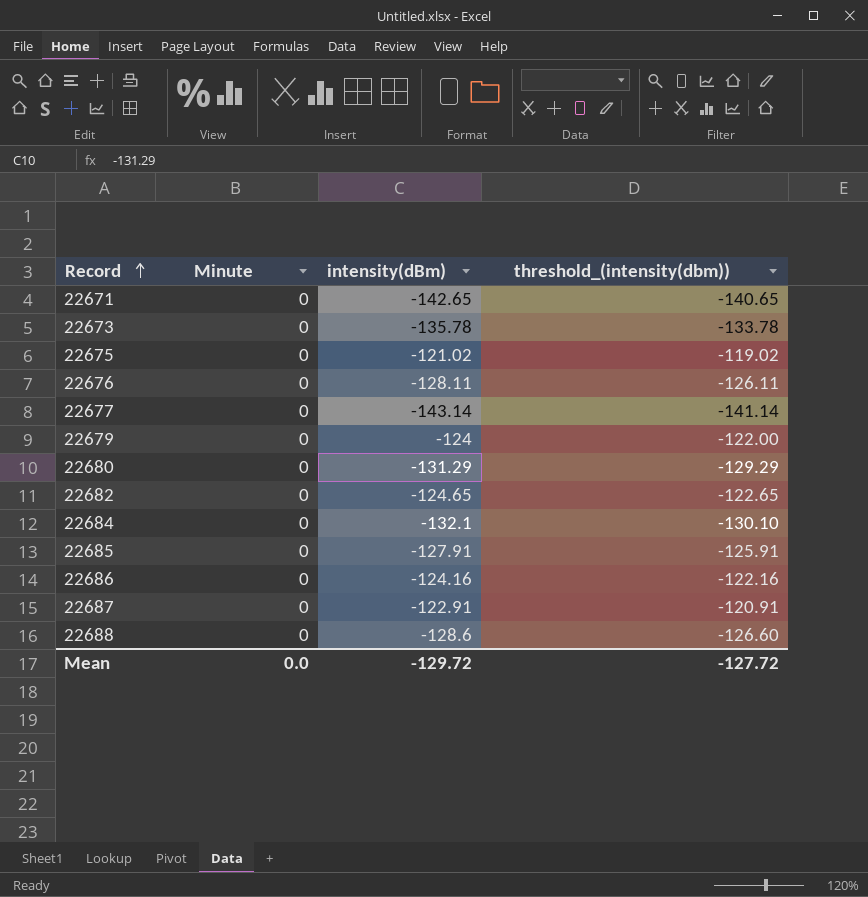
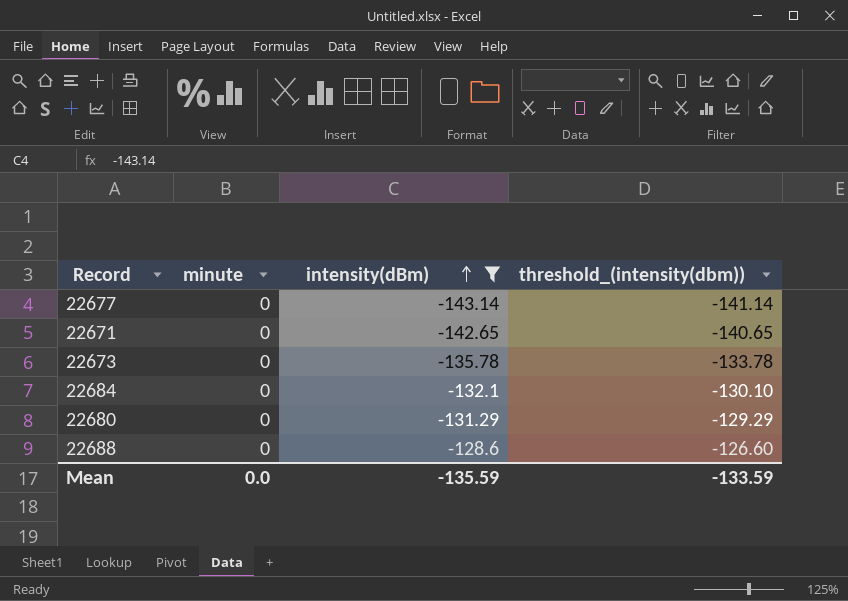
filter: none -> intensity(dBm) <= -128.6
row order: Record ascending -> intensity(dBm) ascending
column name: Minute -> minute
Mean | intensity(dBm): -129.72 -> -135.59
Mean | threshold_(intensity(dbm)): -127.72 -> -133.59

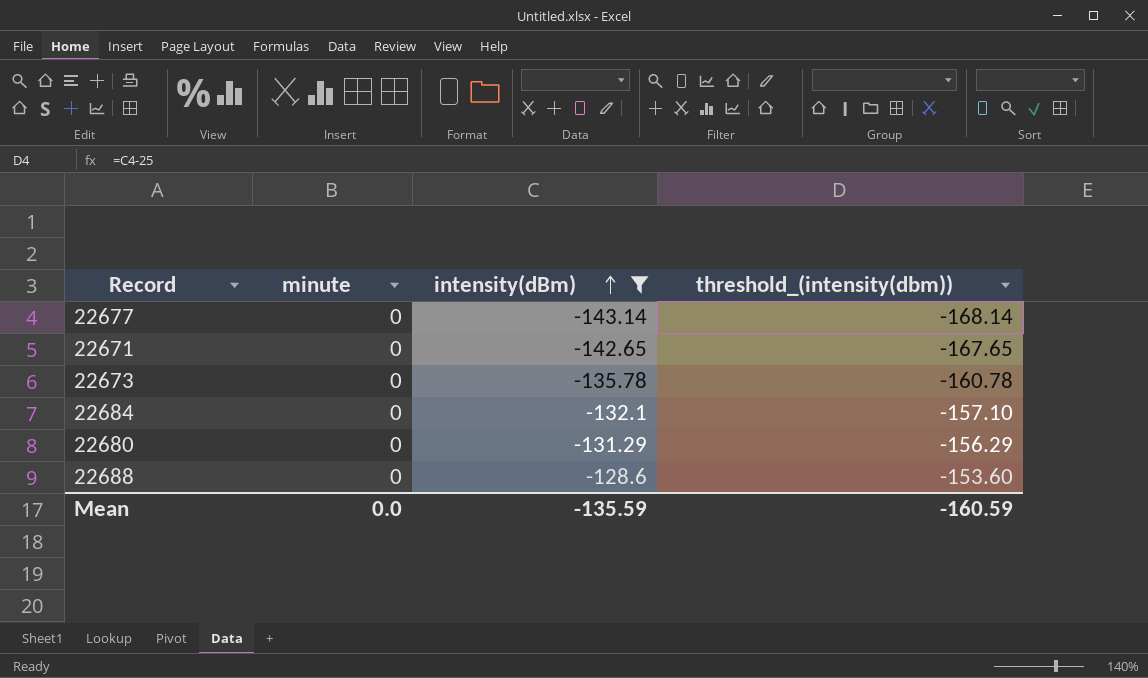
column threshold_(intensity(dbm)) | formula: [intensity(dBm)] + 2 -> [intensity(dBm)] - 25
Mean | threshold_(intensity(dbm)): -133.59 -> -160.59

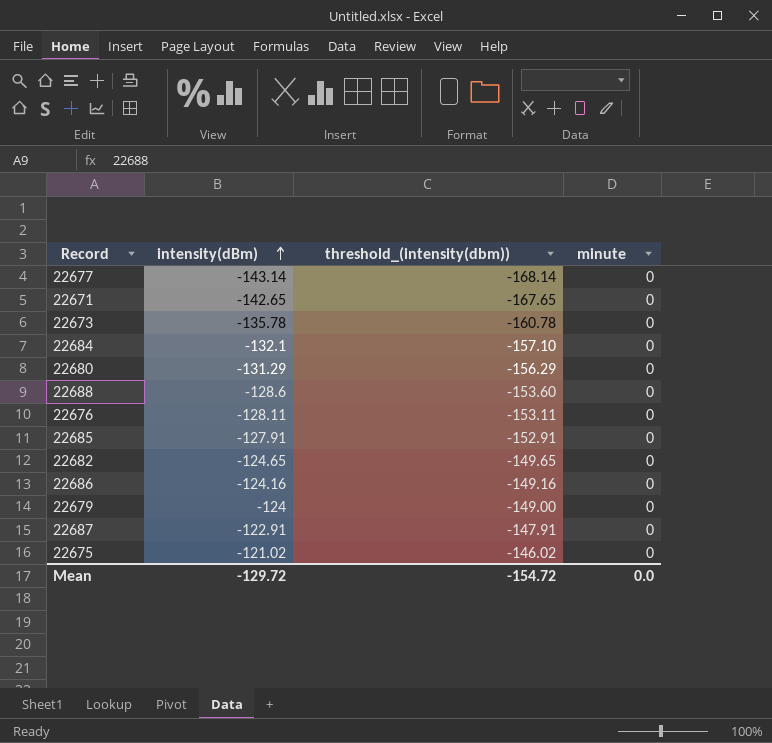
filter: intensity(dBm) <= -128.6 -> none
column minute | position: 2 -> 4
Mean | intensity(dBm): -135.59 -> -129.72
Mean | threshold_(intensity(dbm)): -160.59 -> -154.72

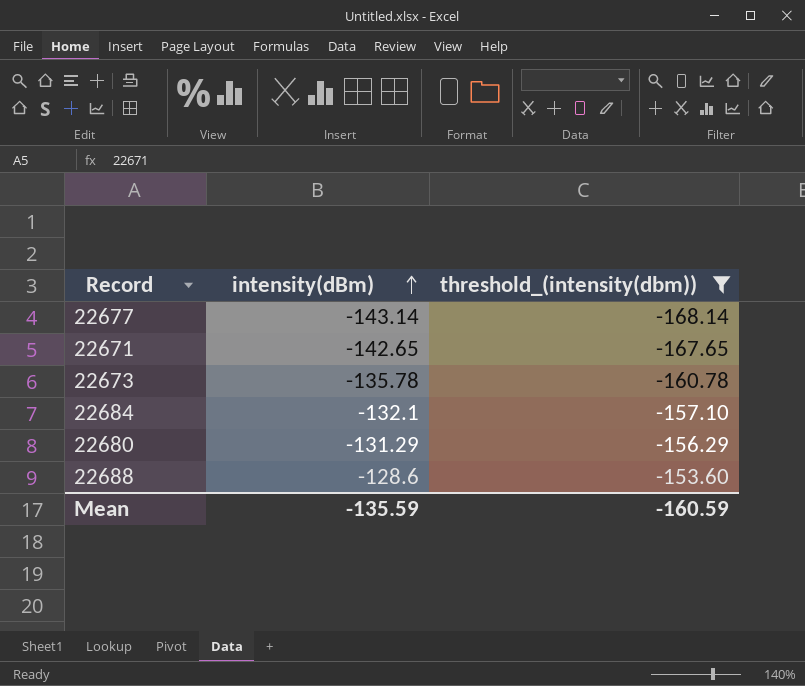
filter: none -> threshold_(intensity(dbm)) <= -153.60
column minute | position: 4 -> none
Mean | intensity(dBm): -129.72 -> -135.59
Mean | threshold_(intensity(dbm)): -154.72 -> -160.59

